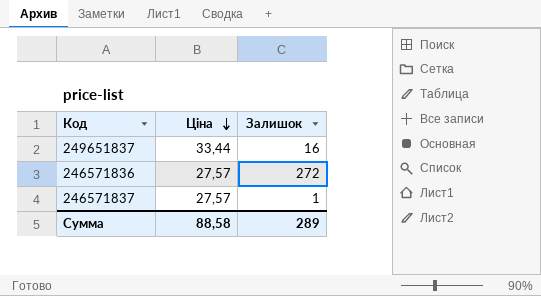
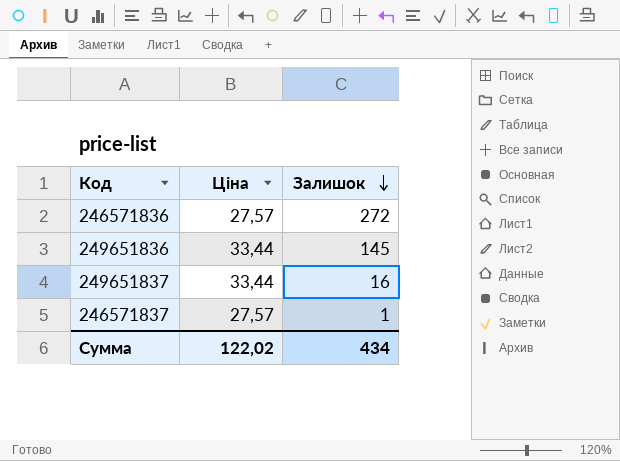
row order: Ціна descending -> Залишок descending
row 249651836: none -> 33,44 | 145
Сумма | Ціна: 88,58 -> 122,02
Сумма | Залишок: 289 -> 434

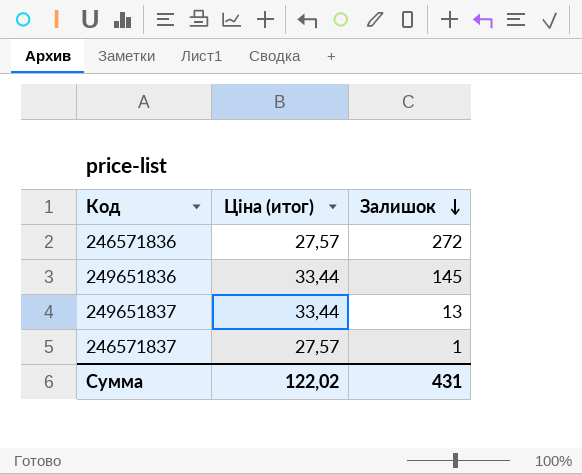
column name: Ціна -> Ціна (итог)
249651837 | Залишок: 16 -> 13
Сумма | Залишок: 434 -> 431

